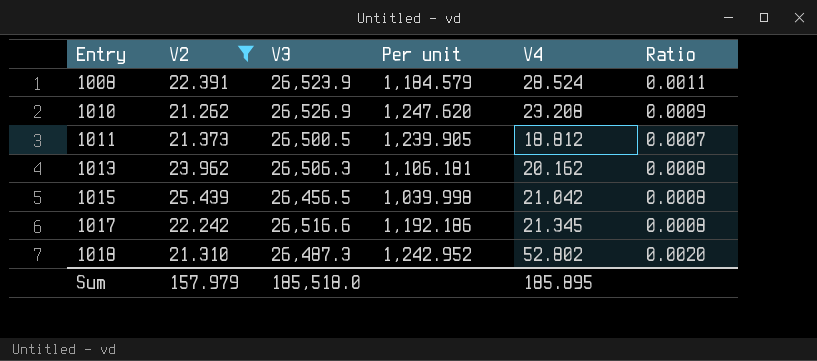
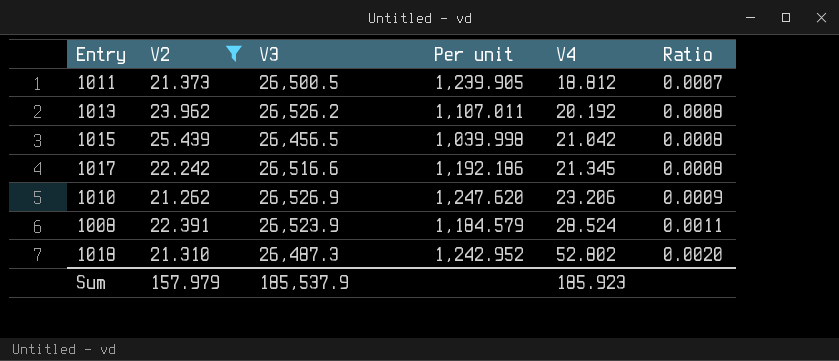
row order: Entry ascending -> V4 ascending
1013 | V3: 26,506.3 -> 26,526.2
1013 | Per unit: 1,106.181 -> 1,107.011
1013 | V4: 20.162 -> 20.192
1010 | V4: 23.208 -> 23.206
Sum | V3: 185,518.0 -> 185,537.9
Sum | V4: 185.895 -> 185.923

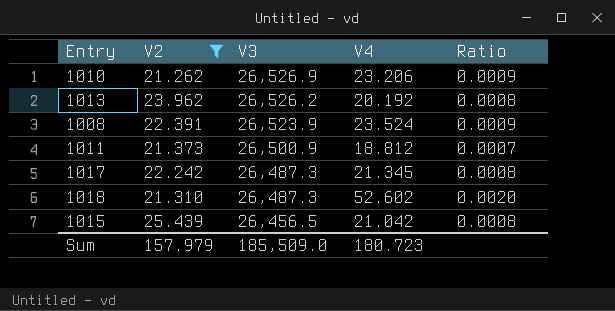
row order: V4 ascending -> V3 descending
column Per unit | formula: [V3] / [V2] -> none
1008 | V4: 28.524 -> 23.524
1008 | Ratio: 0.0011 -> 0.0009
1011 | V3: 26,500.5 -> 26,500.9
1017 | V3: 26,516.6 -> 26,487.3
1018 | V4: 52.802 -> 52.602
Sum | V3: 185,537.9 -> 185,509.0
Sum | V4: 185.923 -> 180.723

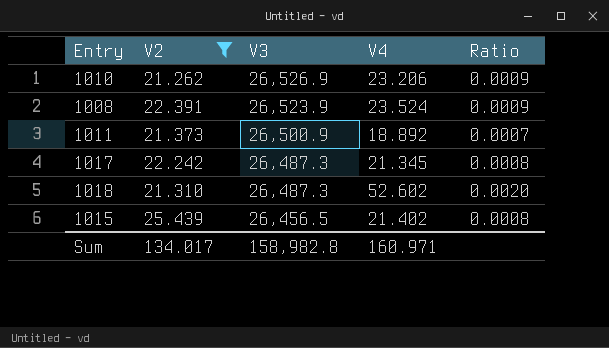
row 1013: 23.962 | 26,526.2 | 20.192 | 0.0008 -> none
1011 | V4: 18.812 -> 18.892
1015 | V4: 21.042 -> 21.402
Sum | V2: 157.979 -> 134.017
Sum | V3: 185,509.0 -> 158,982.8
Sum | V4: 180.723 -> 160.971

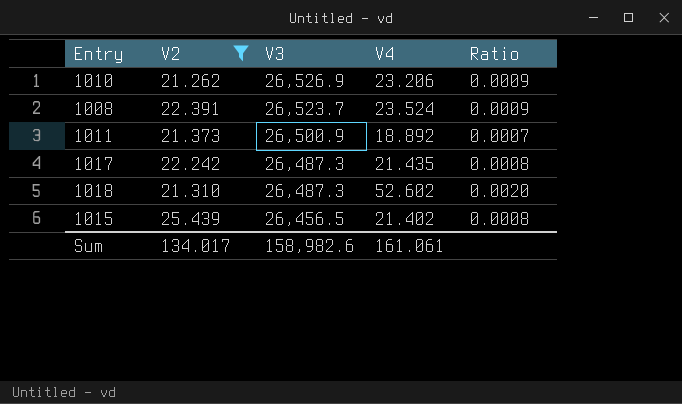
1008 | V3: 26,523.9 -> 26,523.7
1017 | V4: 21.345 -> 21.435
Sum | V3: 158,982.8 -> 158,982.6
Sum | V4: 160.971 -> 161.061

